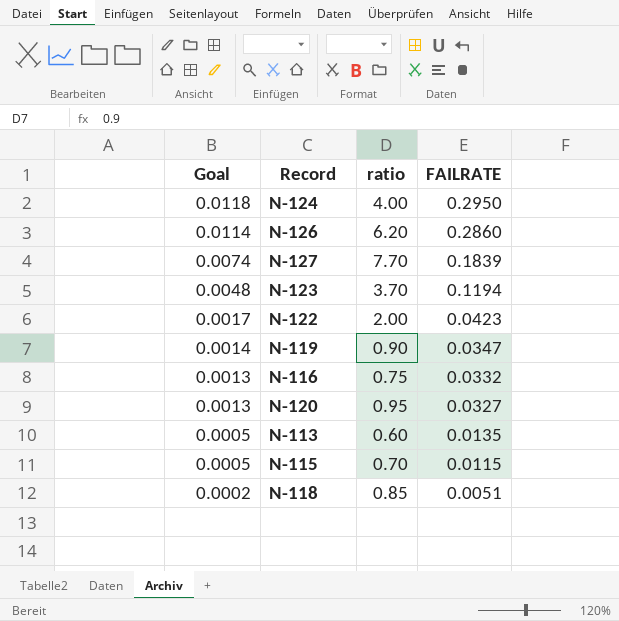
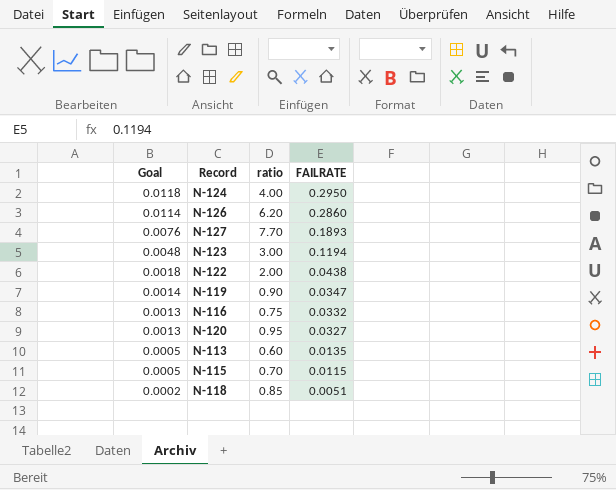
N-127 | Goal: 0.0074 -> 0.0076
N-127 | FAILRATE: 0.1839 -> 0.1893
N-123 | ratio: 3.70 -> 3.00
N-122 | Goal: 0.0017 -> 0.0018
N-122 | FAILRATE: 0.0423 -> 0.0438

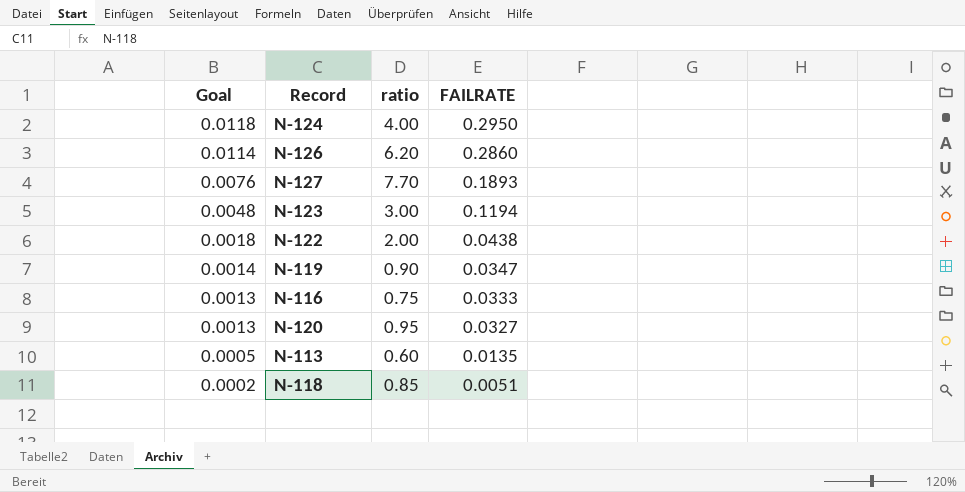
row N-115: 0.0005 | 0.70 | 0.0115 -> none
N-116 | FAILRATE: 0.0332 -> 0.0333

